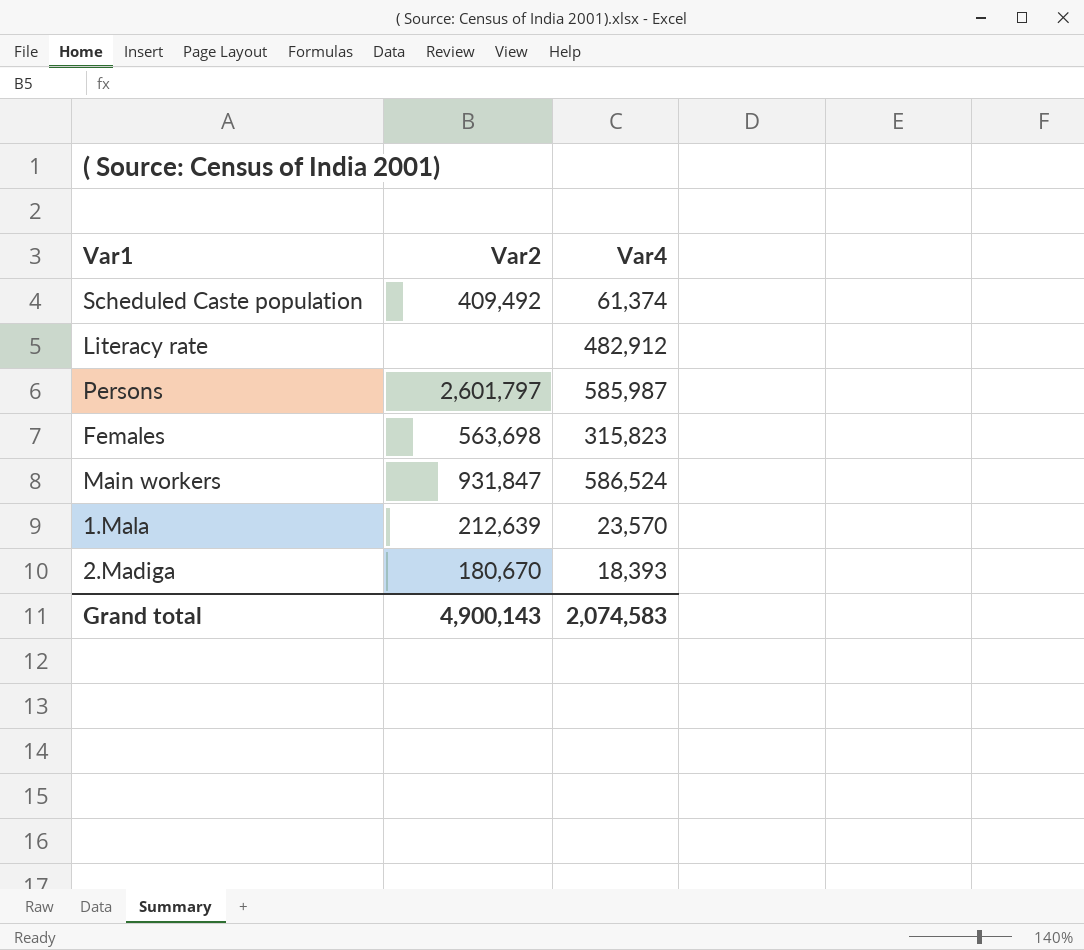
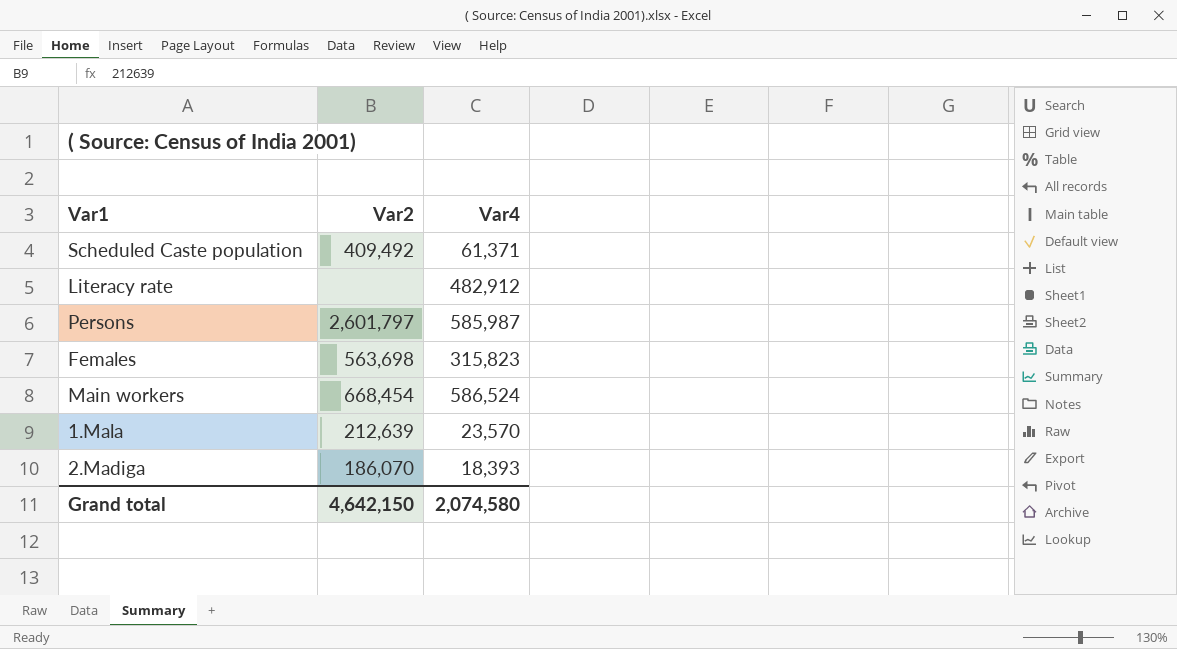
Scheduled Caste population | Var4: 61,374 -> 61,371
Main workers | Var2: 931,847 -> 668,454
2.Madiga | Var2: 180,670 -> 186,070
Grand total | Var2: 4,900,143 -> 4,642,150
Grand total | Var4: 2,074,583 -> 2,074,580

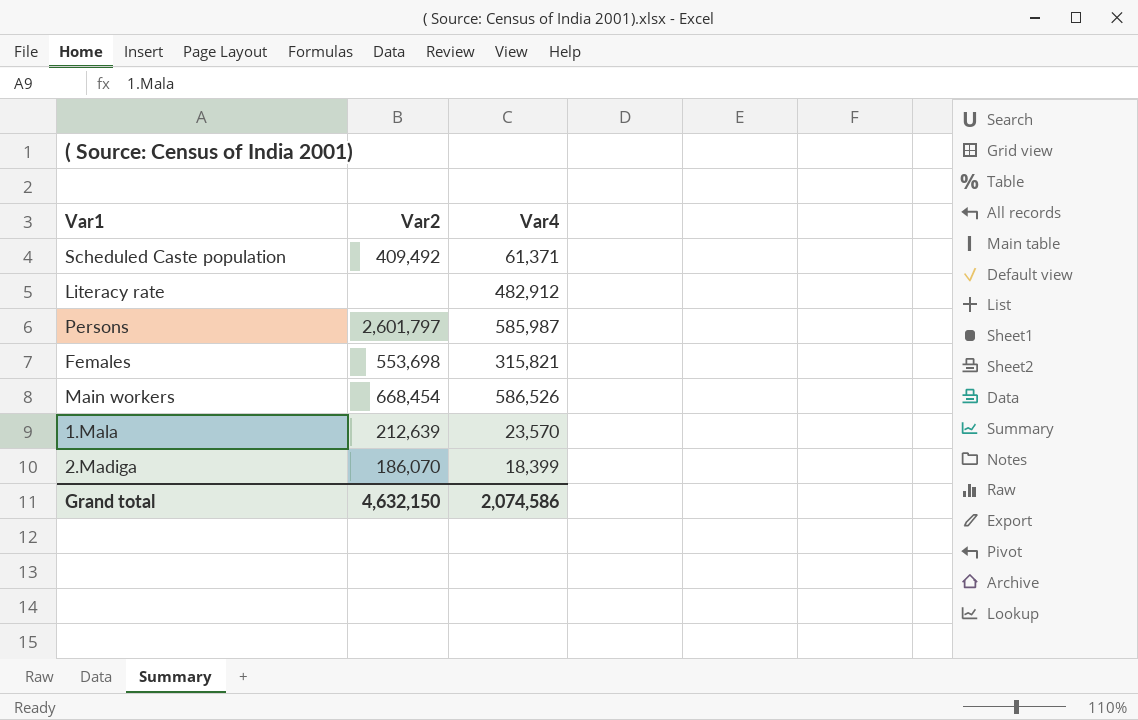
Females | Var2: 563,698 -> 553,698
Females | Var4: 315,823 -> 315,821
Main workers | Var4: 586,524 -> 586,526
2.Madiga | Var4: 18,393 -> 18,399
Grand total | Var2: 4,642,150 -> 4,632,150
Grand total | Var4: 2,074,580 -> 2,074,586

